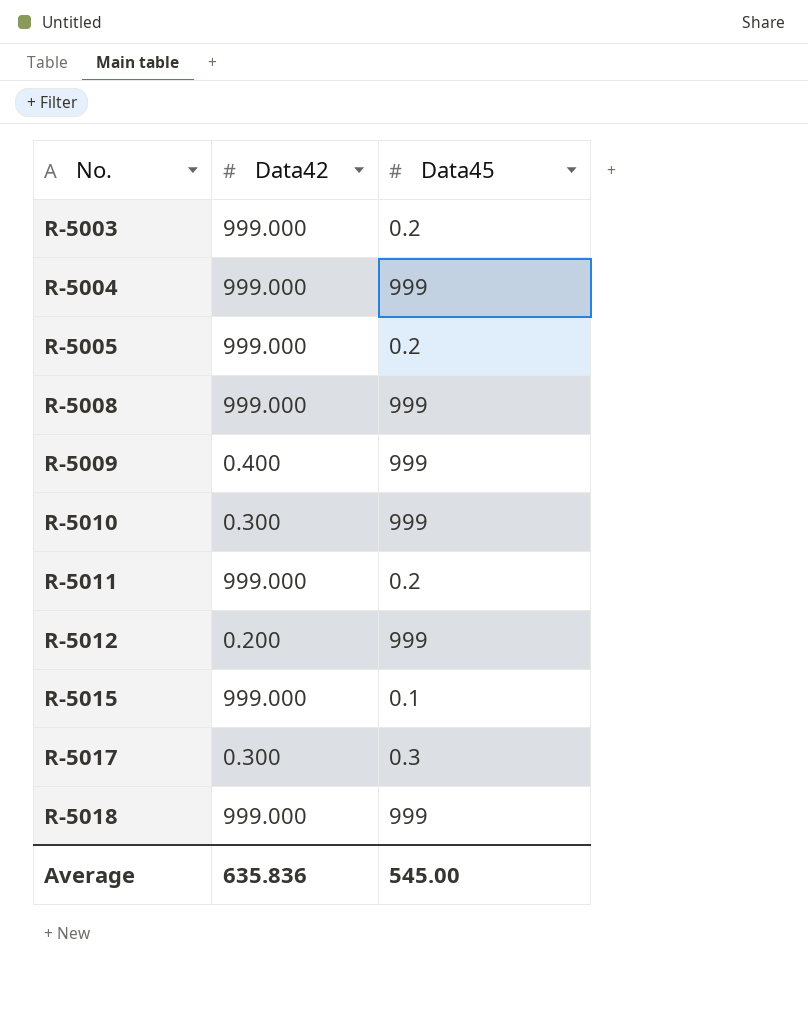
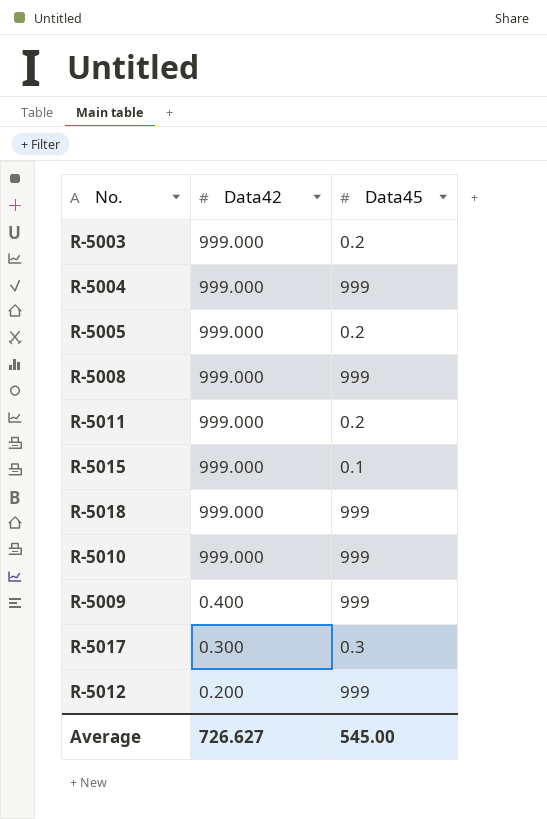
row order: No. ascending -> Data42 descending
R-5010 | Data42: 0.300 -> 999.000
Average | Data42: 635.836 -> 726.627

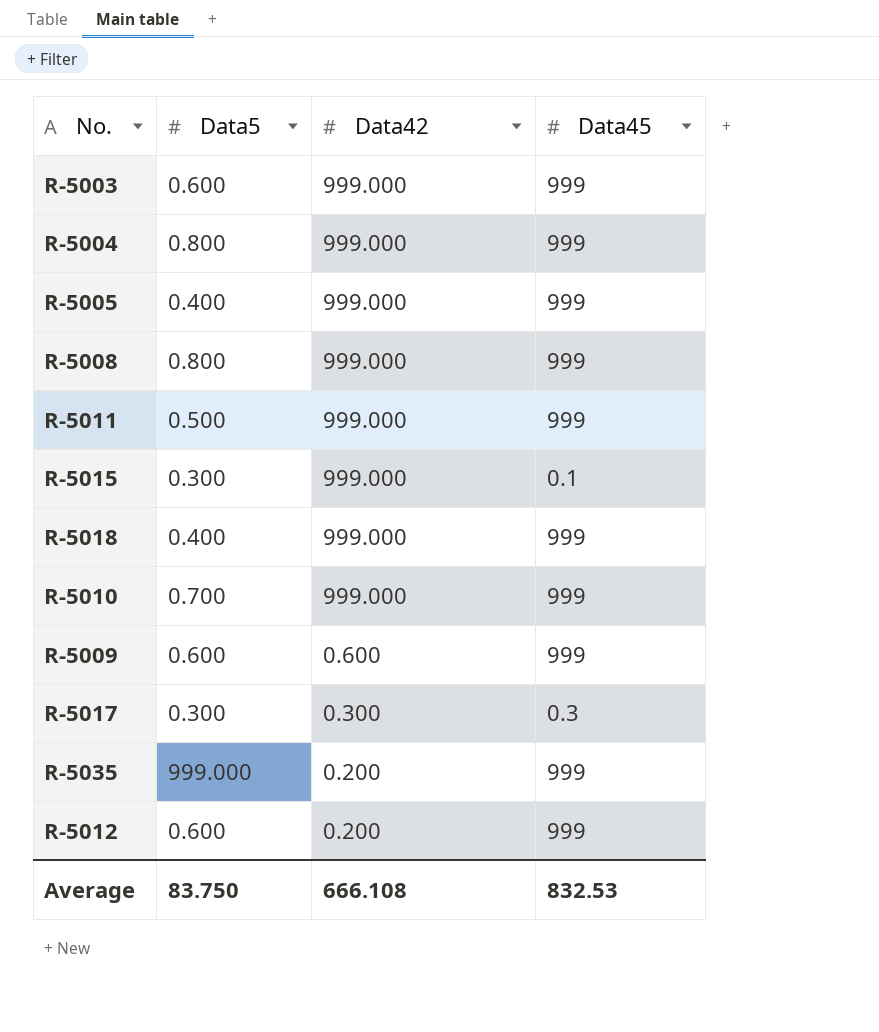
column Data5 | position: none -> 2
R-5003 | Data45: 0.2 -> 999
R-5005 | Data45: 0.2 -> 999
R-5011 | Data45: 0.2 -> 999
R-5009 | Data42: 0.400 -> 0.600
row R-5035: none -> 999.000 | 0.200 | 999
Average | Data42: 726.627 -> 666.108
Average | Data45: 545.00 -> 832.53

